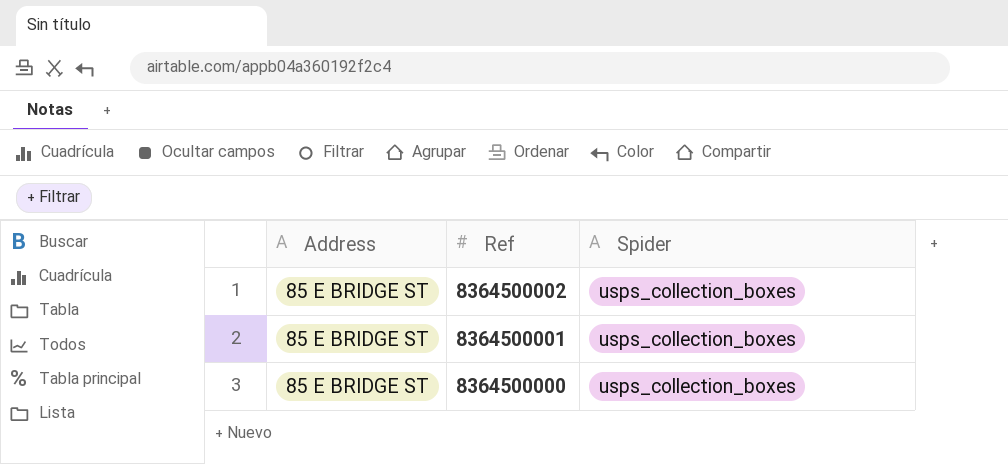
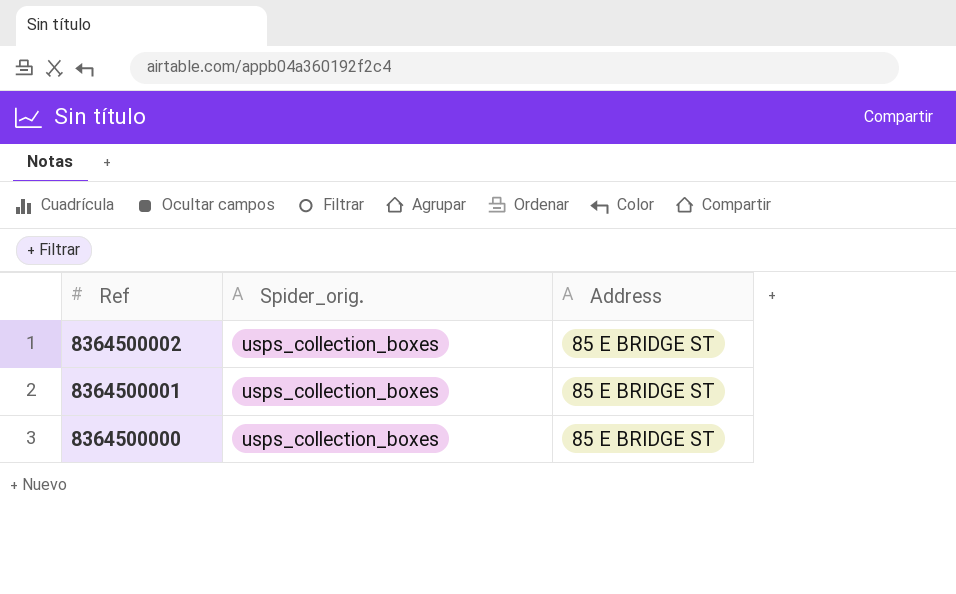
column name: Spider -> Spider_orig.
column Address | position: 1 -> 3

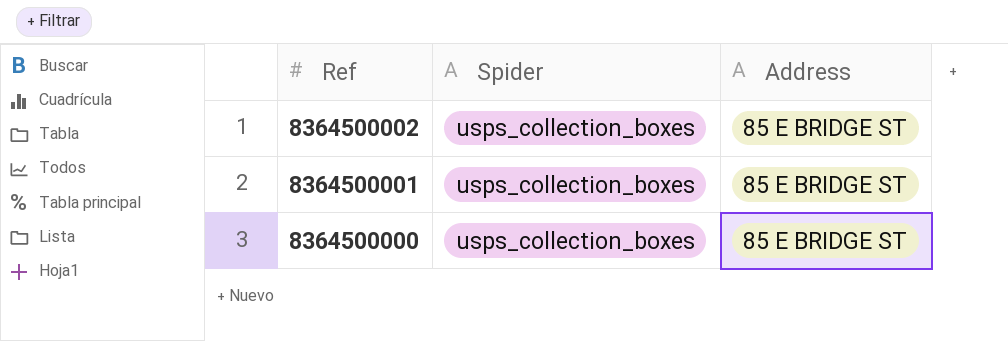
column name: Spider_orig. -> Spider

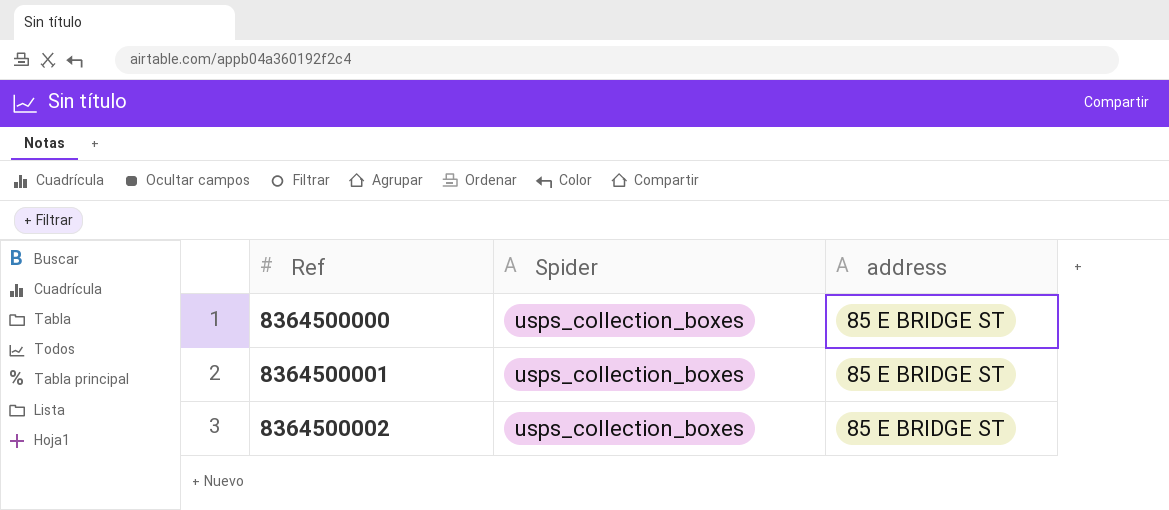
row order: Ref descending -> Ref ascending
column name: Address -> address

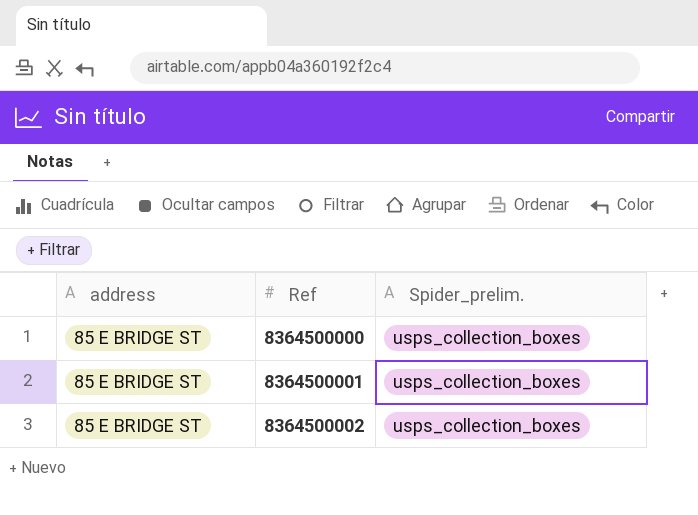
column address | position: 3 -> 1
column name: Spider -> Spider_prelim.

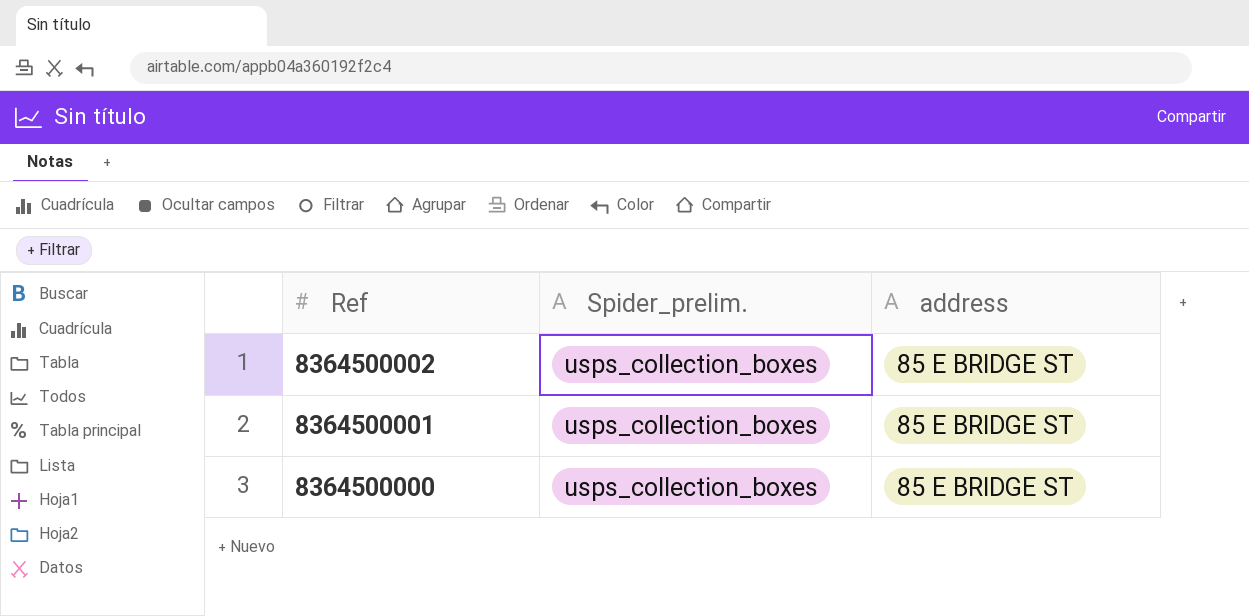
row order: Ref ascending -> Ref descending
column address | position: 1 -> 3

